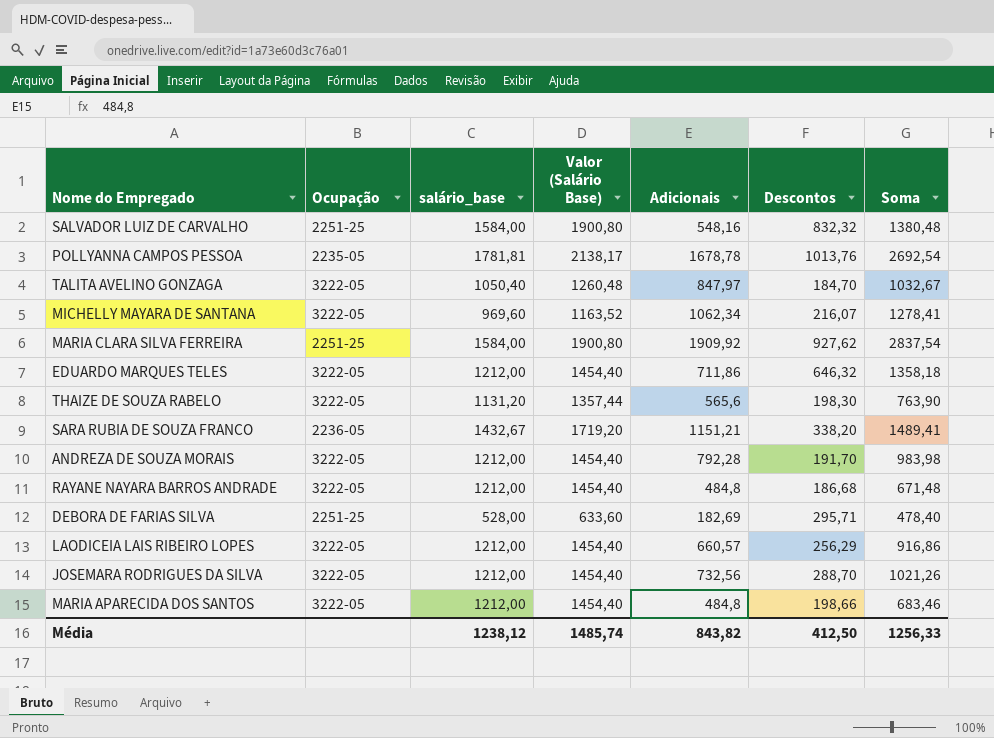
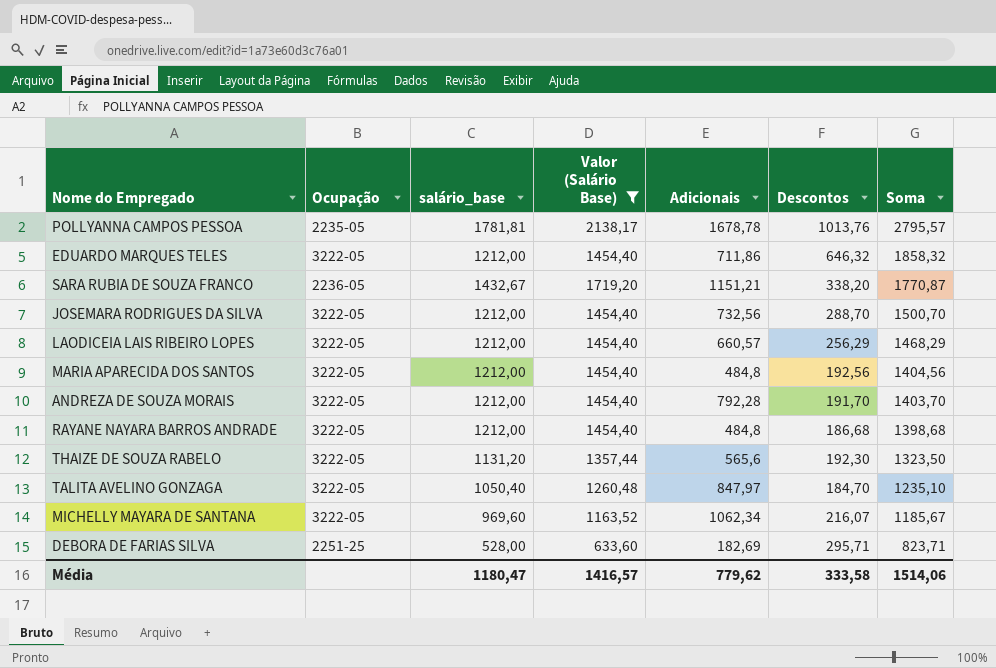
filter: none -> Valor (Salário Base) != 1900,80
row order: none -> Soma descending
column Soma | formula: [Adicionais] + [Descontos] -> [salário_base] + [Descontos]
MARIA APARECIDA DOS SANTOS | Descontos: 198,66 -> 192,56
THAIZE DE SOUZA RABELO | Descontos: 198,30 -> 192,30
Média | salário_base: 1238,12 -> 1180,47
Média | Valor (Salário Base): 1485,74 -> 1416,57
Média | Adicionais: 843,82 -> 779,62
Média | Descontos: 412,50 -> 333,58
Média | Soma: 1256,33 -> 1514,06

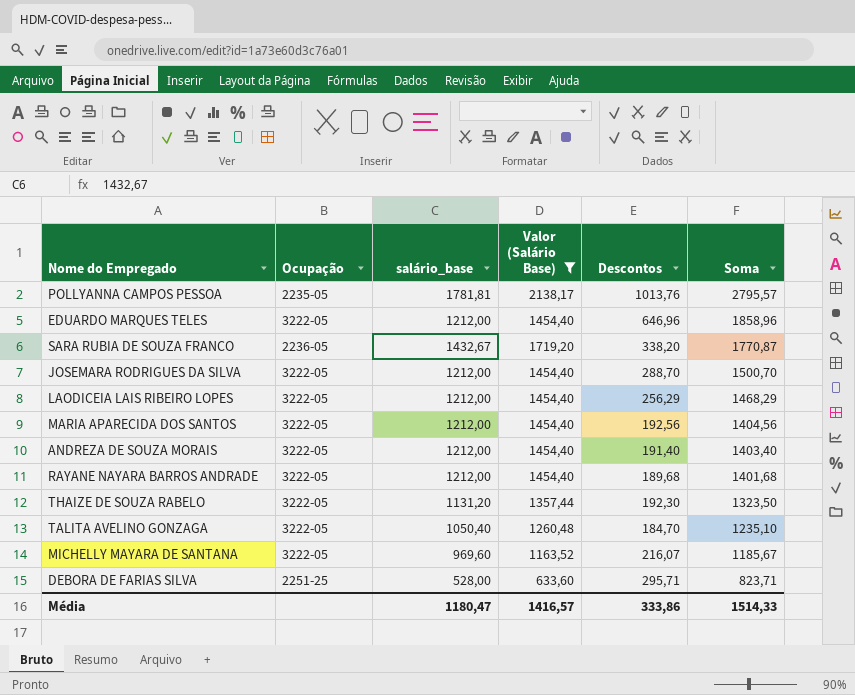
column Adicionais | position: 5 -> none
EDUARDO MARQUES TELES | Descontos: 646,32 -> 646,96
EDUARDO MARQUES TELES | Soma: 1858,32 -> 1858,96
ANDREZA DE SOUZA MORAIS | Descontos: 191,70 -> 191,40
ANDREZA DE SOUZA MORAIS | Soma: 1403,70 -> 1403,40
RAYANE NAYARA BARROS ANDRADE | Descontos: 186,68 -> 189,68
RAYANE NAYARA BARROS ANDRADE | Soma: 1398,68 -> 1401,68
Média | Descontos: 333,58 -> 333,86
Média | Soma: 1514,06 -> 1514,33

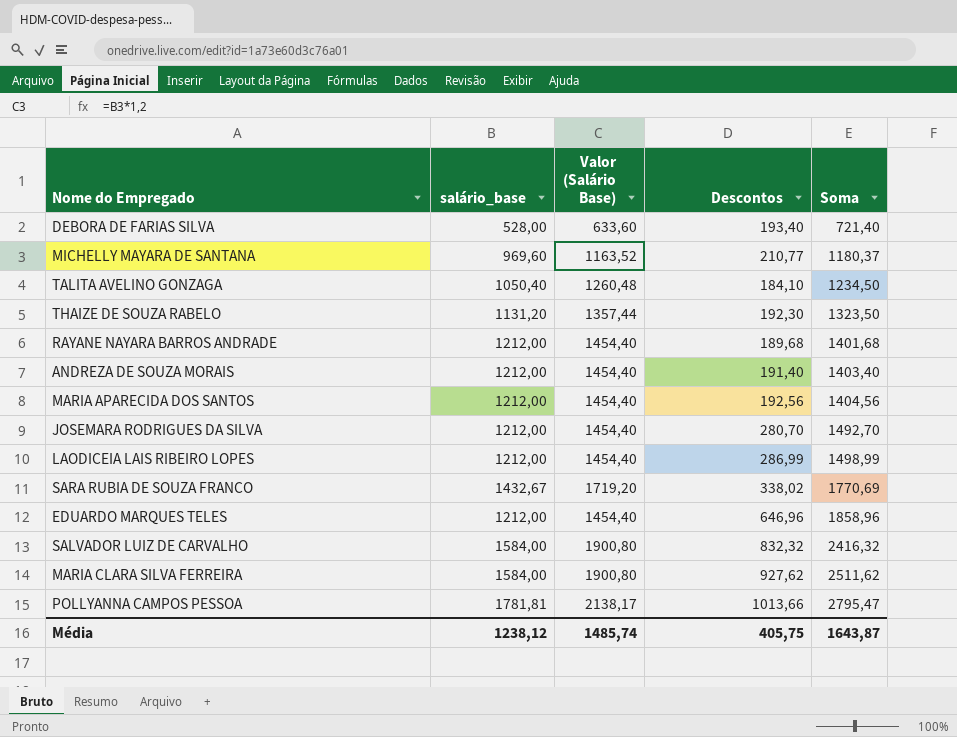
filter: Valor (Salário Base) != 1900,80 -> none
row order: Soma descending -> Soma ascending
column Ocupação | position: 2 -> none
DEBORA DE FARIAS SILVA | Descontos: 295,71 -> 193,40
DEBORA DE FARIAS SILVA | Soma: 823,71 -> 721,40
MICHELLY MAYARA DE SANTANA | Descontos: 216,07 -> 210,77
MICHELLY MAYARA DE SANTANA | Soma: 1185,67 -> 1180,37
TALITA AVELINO GONZAGA | Descontos: 184,70 -> 184,10
TALITA AVELINO GONZAGA | Soma: 1235,10 -> 1234,50
JOSEMARA RODRIGUES DA SILVA | Descontos: 288,70 -> 280,70
JOSEMARA RODRIGUES DA SILVA | Soma: 1500,70 -> 1492,70
LAODICEIA LAIS RIBEIRO LOPES | Descontos: 256,29 -> 286,99
LAODICEIA LAIS RIBEIRO LOPES | Soma: 1468,29 -> 1498,99
SARA RUBIA DE SOUZA FRANCO | Descontos: 338,20 -> 338,02
SARA RUBIA DE SOUZA FRANCO | Soma: 1770,87 -> 1770,69
POLLYANNA CAMPOS PESSOA | Descontos: 1013,76 -> 1013,66
POLLYANNA CAMPOS PESSOA | Soma: 2795,57 -> 2795,47
Média | salário_base: 1180,47 -> 1238,12
Média | Valor (Salário Base): 1416,57 -> 1485,74
Média | Descontos: 333,86 -> 405,75
Média | Soma: 1514,33 -> 1643,87

